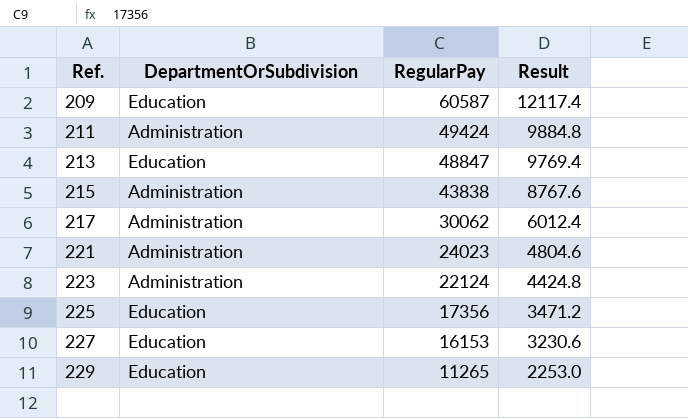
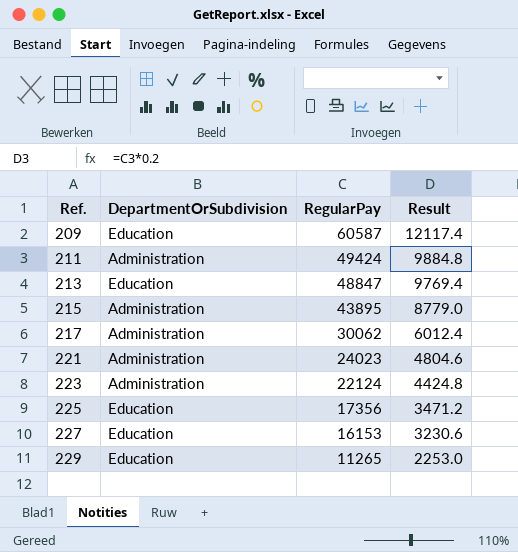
215 | RegularPay: 43838 -> 43895
215 | Result: 8767.6 -> 8779.0

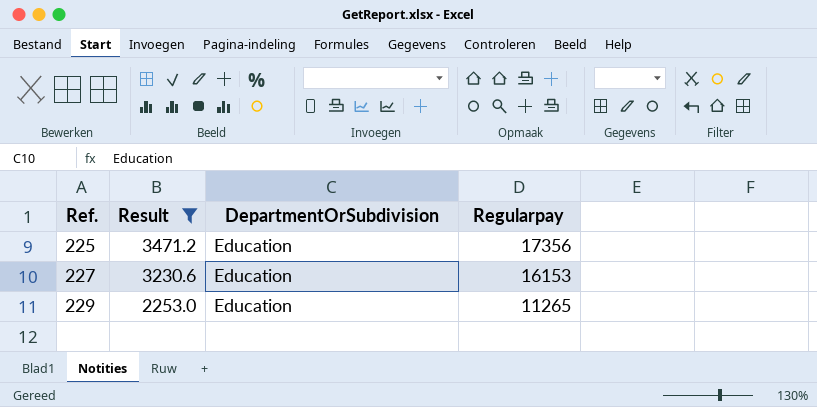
filter: none -> Result <= 3471.2
column Result | position: 4 -> 2
column name: RegularPay -> Regularpay

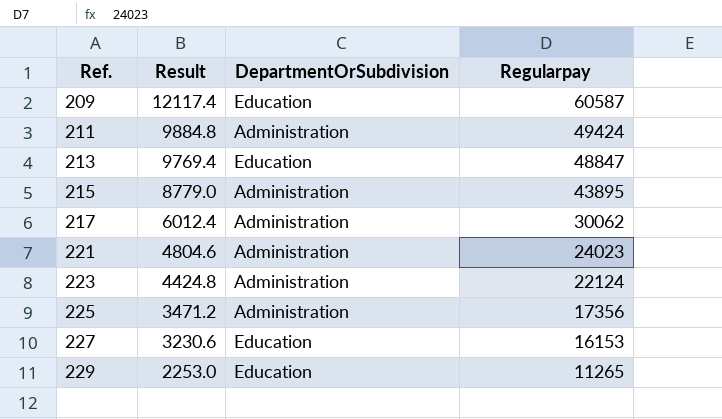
filter: Result <= 3471.2 -> none
225 | DepartmentOrSubdivision: Education -> Administration

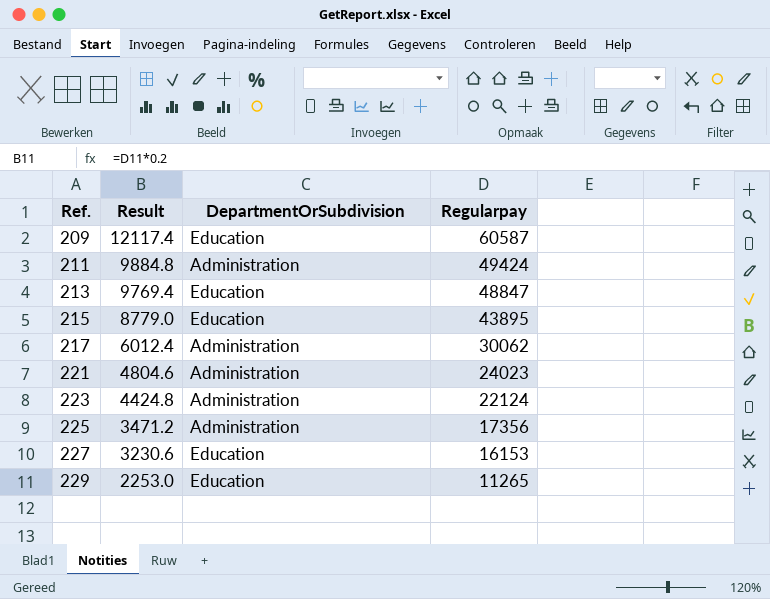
215 | DepartmentOrSubdivision: Administration -> Education

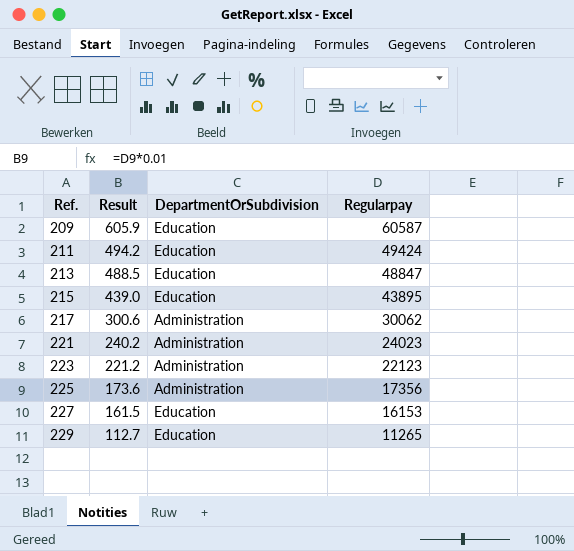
column Result | formula: [Regularpay] * 0.2 -> [Regularpay] * 0.01
211 | DepartmentOrSubdivision: Administration -> Education
223 | Regularpay: 22124 -> 22123

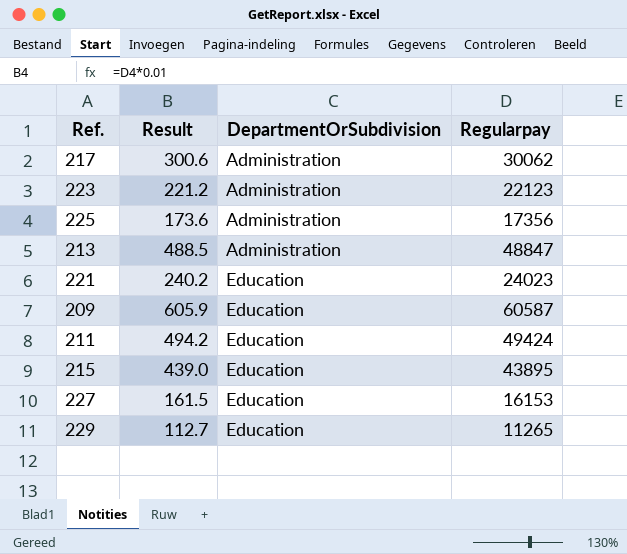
row order: Ref. ascending -> DepartmentOrSubdivision ascending
213 | DepartmentOrSubdivision: Education -> Administration
221 | DepartmentOrSubdivision: Administration -> Education

